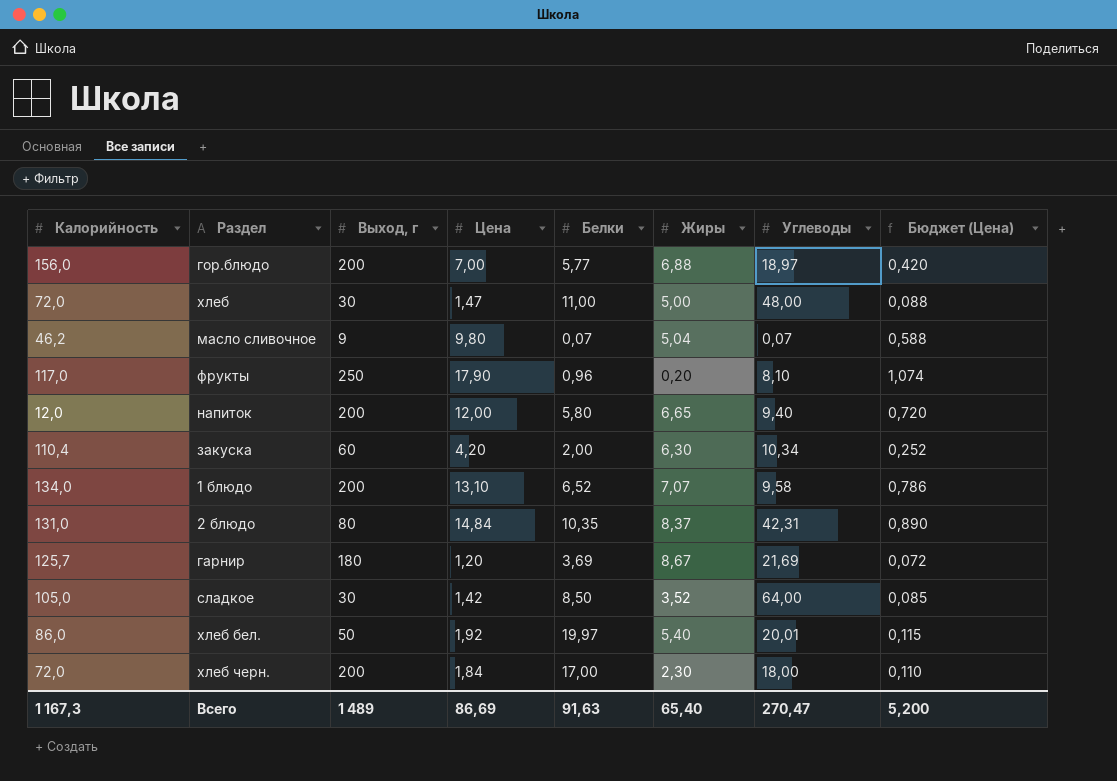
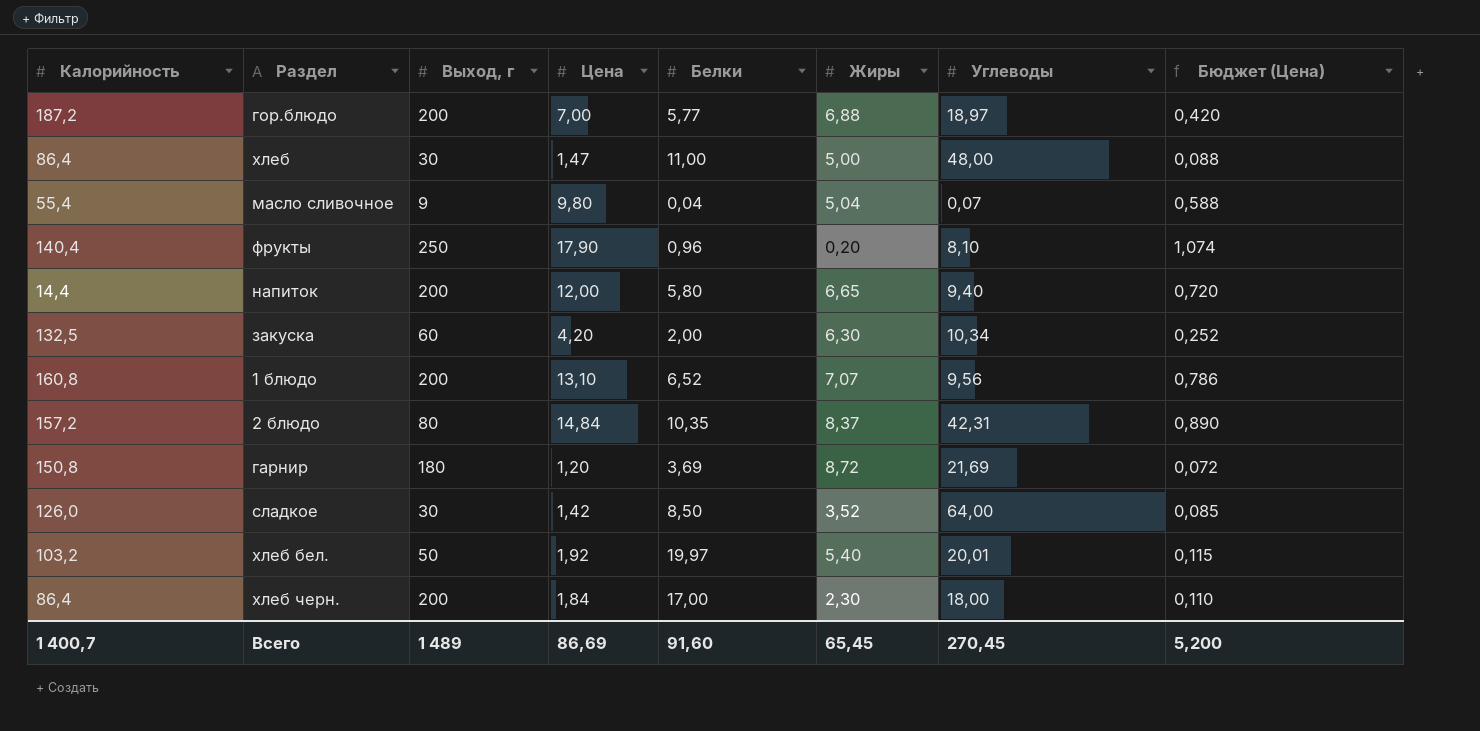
гор.блюдо | Калорийность: 156,0 -> 187,2
хлеб | Калорийность: 72,0 -> 86,4
масло сливочное | Калорийность: 46,2 -> 55,4
масло сливочное | Белки: 0,07 -> 0,04
фрукты | Калорийность: 117,0 -> 140,4
напиток | Калорийность: 12,0 -> 14,4
закуска | Калорийность: 110,4 -> 132,5
1 блюдо | Калорийность: 134,0 -> 160,8
1 блюдо | Углеводы: 9,58 -> 9,56
2 блюдо | Калорийность: 131,0 -> 157,2
гарнир | Калорийность: 125,7 -> 150,8
гарнир | Жиры: 8,67 -> 8,72
сладкое | Калорийность: 105,0 -> 126,0
хлеб бел. | Калорийность: 86,0 -> 103,2
хлеб черн. | Калорийность: 72,0 -> 86,4
Всего | Калорийность: 1 167,3 -> 1 400,7
Всего | Белки: 91,63 -> 91,60
Всего | Жиры: 65,40 -> 65,45
Всего | Углеводы: 270,47 -> 270,45

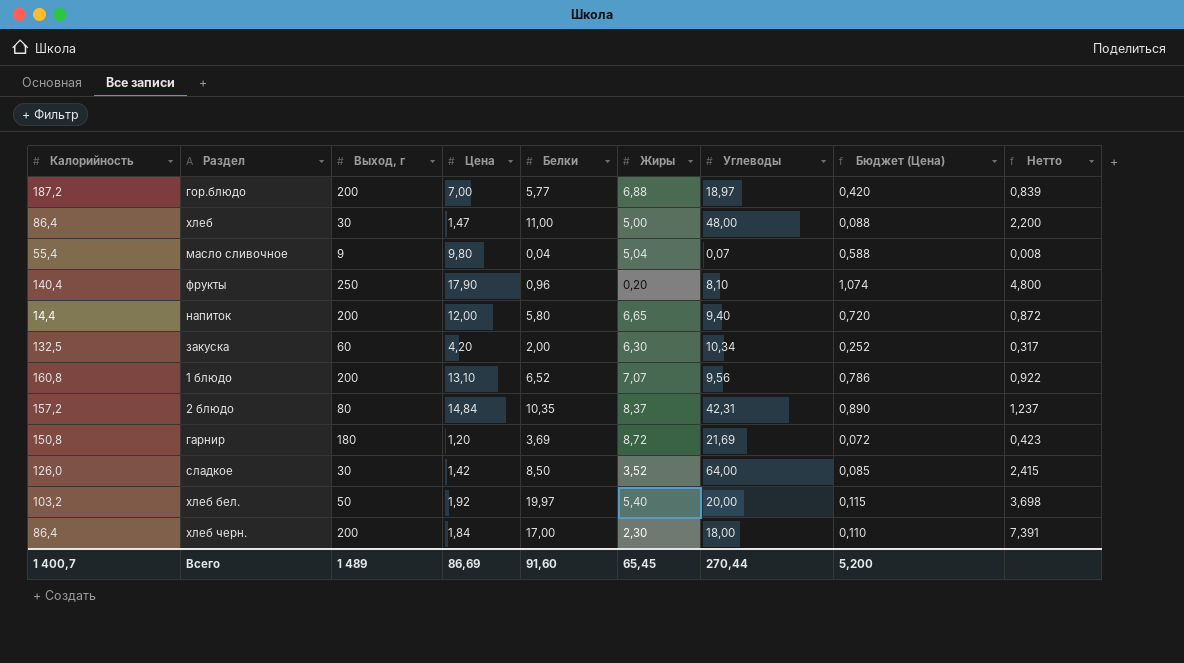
column Нетто | formula: none -> [Белки] / [Жиры]
хлеб бел. | Углеводы: 20,01 -> 20,00
Всего | Углеводы: 270,45 -> 270,44

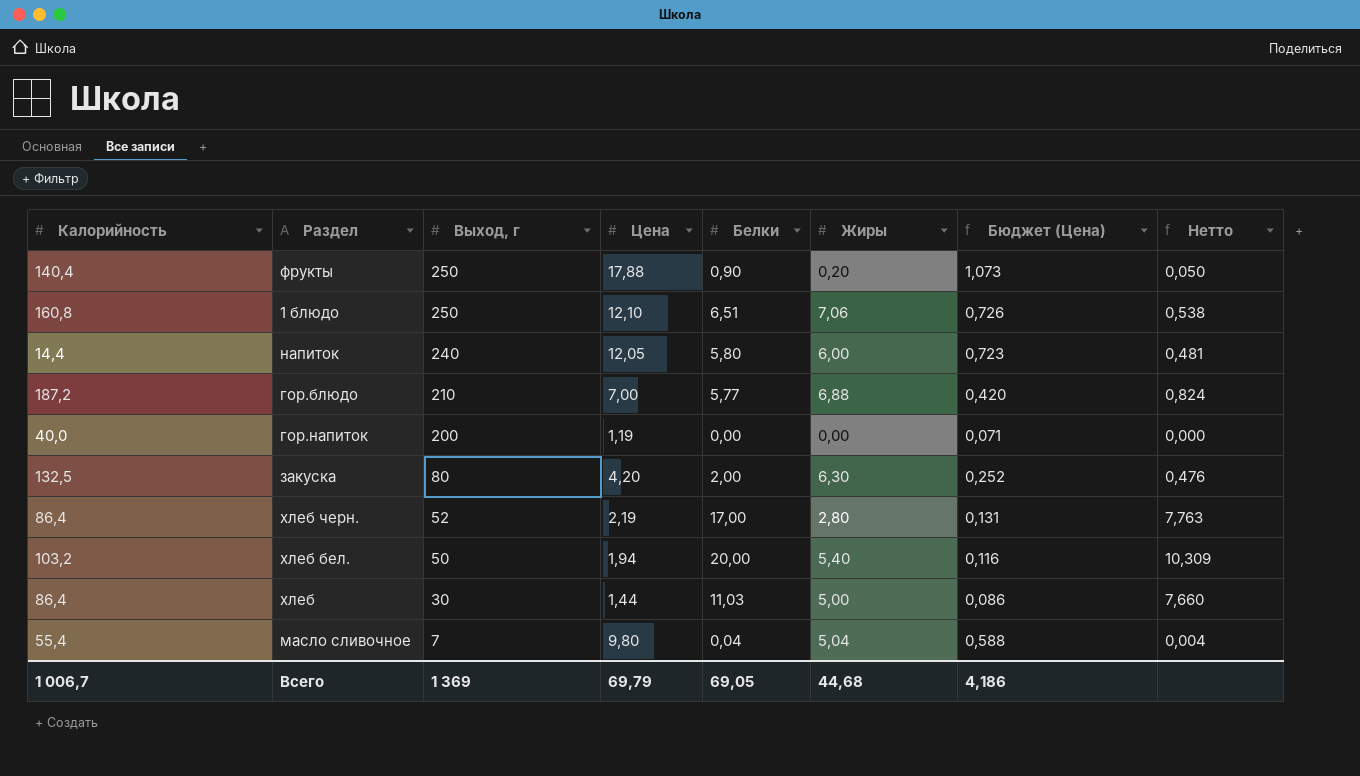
row order: none -> Выход, г descending
column Углеводы | position: 7 -> none
column Нетто | formula: [Белки] / [Жиры] -> [Белки] / [Цена]
row 2 блюдо: 157,2 | 80 | 14,84 | 10,35 | 8,37 | 42,31 | 0,890 | 1,237 -> none
row гарнир: 150,8 | 180 | 1,20 | 3,69 | 8,72 | 21,69 | 0,072 | 0,423 -> none
row сладкое: 126,0 | 30 | 1,42 | 8,50 | 3,52 | 64,00 | 0,085 | 2,415 -> none
фрукты | Цена: 17,90 -> 17,88
фрукты | Белки: 0,96 -> 0,90
фрукты | Бюджет (Цена): 1,074 -> 1,073
1 блюдо | Выход, г: 200 -> 250
1 блюдо | Цена: 13,10 -> 12,10
1 блюдо | Белки: 6,52 -> 6,51
1 блюдо | Жиры: 7,07 -> 7,06
1 блюдо | Бюджет (Цена): 0,786 -> 0,726
напиток | Выход, г: 200 -> 240
напиток | Цена: 12,00 -> 12,05
напиток | Жиры: 6,65 -> 6,00
напиток | Бюджет (Цена): 0,720 -> 0,723
гор.блюдо | Выход, г: 200 -> 210
row гор.напиток: none -> 40,0 | 200 | 1,19 | 0,00 | 0,00 | 0,071 | 0,000
закуска | Выход, г: 60 -> 80
хлеб черн. | Выход, г: 200 -> 52
хлеб черн. | Цена: 1,84 -> 2,19
хлеб черн. | Жиры: 2,30 -> 2,80
хлеб черн. | Бюджет (Цена): 0,110 -> 0,131
хлеб бел. | Цена: 1,92 -> 1,94
хлеб бел. | Белки: 19,97 -> 20,00
хлеб бел. | Бюджет (Цена): 0,115 -> 0,116
хлеб | Цена: 1,47 -> 1,44
хлеб | Белки: 11,00 -> 11,03
хлеб | Бюджет (Цена): 0,088 -> 0,086
масло сливочное | Выход, г: 9 -> 7
Всего | Калорийность: 1 400,7 -> 1 006,7
Всего | Выход, г: 1 489 -> 1 369
Всего | Цена: 86,69 -> 69,79
Всего | Белки: 91,60 -> 69,05
Всего | Жиры: 65,45 -> 44,68
Всего | Бюджет (Цена): 5,200 -> 4,186

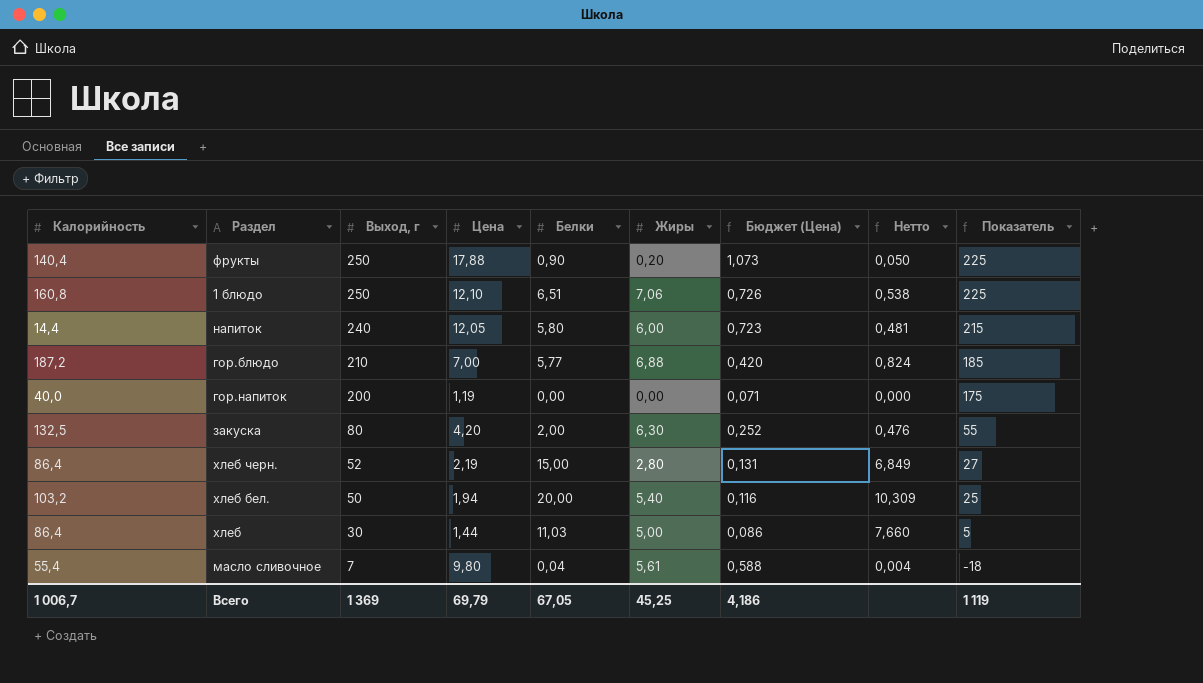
column Показатель | formula: none -> [Выход, г] - 25
хлеб черн. | Белки: 17,00 -> 15,00
хлеб черн. | Нетто: 7,763 -> 6,849
масло сливочное | Жиры: 5,04 -> 5,61
Всего | Белки: 69,05 -> 67,05
Всего | Жиры: 44,68 -> 45,25

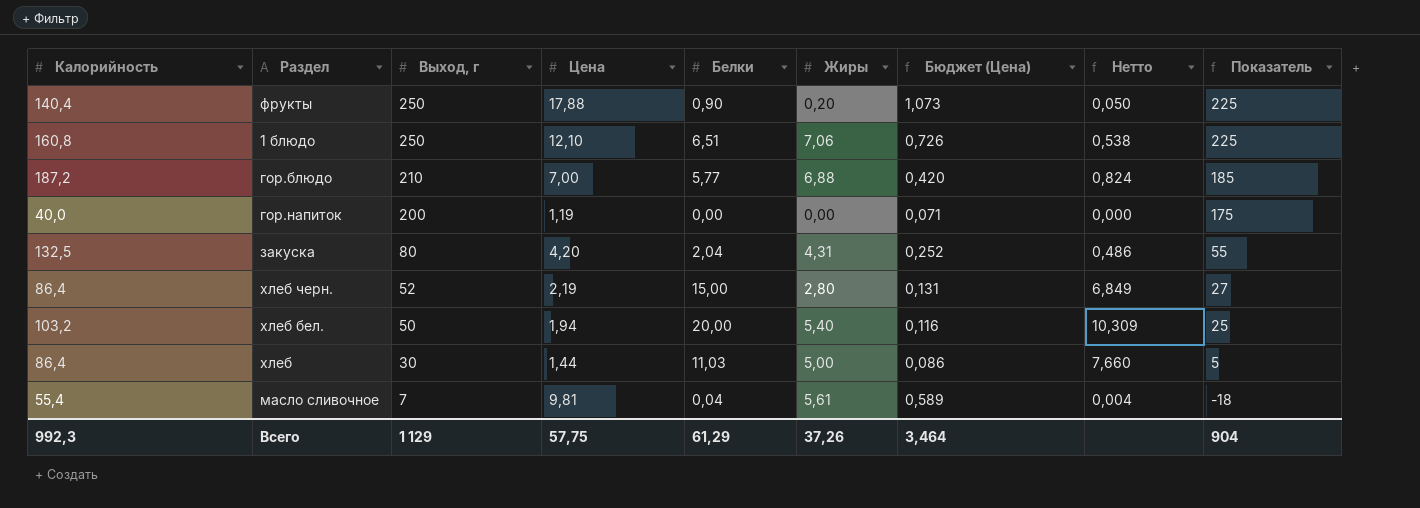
row напиток: 14,4 | 240 | 12,05 | 5,80 | 6,00 | 0,723 | 0,481 | 215 -> none
закуска | Белки: 2,00 -> 2,04
закуска | Жиры: 6,30 -> 4,31
закуска | Нетто: 0,476 -> 0,486
масло сливочное | Цена: 9,80 -> 9,81
масло сливочное | Бюджет (Цена): 0,588 -> 0,589
Всего | Калорийность: 1 006,7 -> 992,3
Всего | Выход, г: 1 369 -> 1 129
Всего | Цена: 69,79 -> 57,75
Всего | Белки: 67,05 -> 61,29
Всего | Жиры: 45,25 -> 37,26
Всего | Бюджет (Цена): 4,186 -> 3,464
Всего | Показатель: 1 119 -> 904

